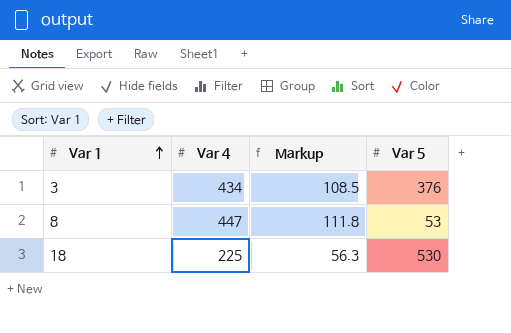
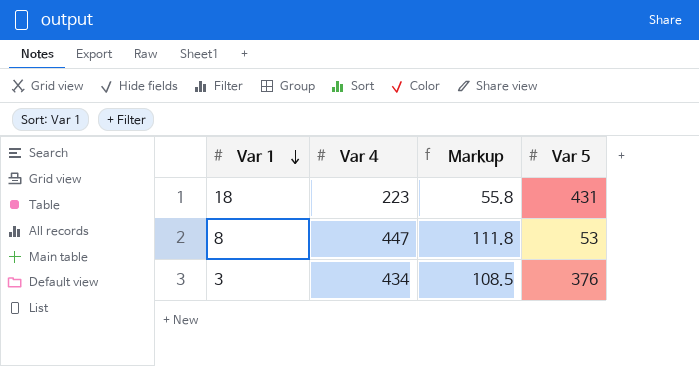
row order: Var 1 ascending -> Var 1 descending
18 | Var 4: 225 -> 223
18 | Markup: 56.3 -> 55.8
18 | Var 5: 530 -> 431

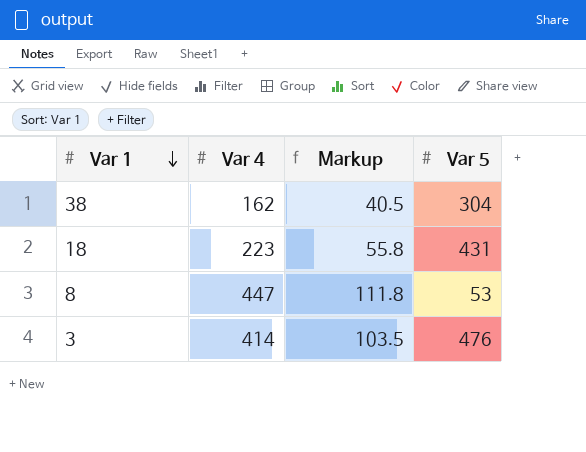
row 38: none -> 162 | 40.5 | 304
3 | Var 4: 434 -> 414
3 | Markup: 108.5 -> 103.5
3 | Var 5: 376 -> 476

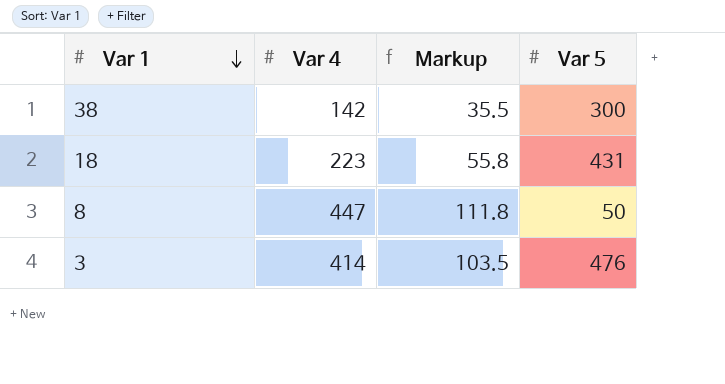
38 | Var 4: 162 -> 142
38 | Markup: 40.5 -> 35.5
38 | Var 5: 304 -> 300
8 | Var 5: 53 -> 50

